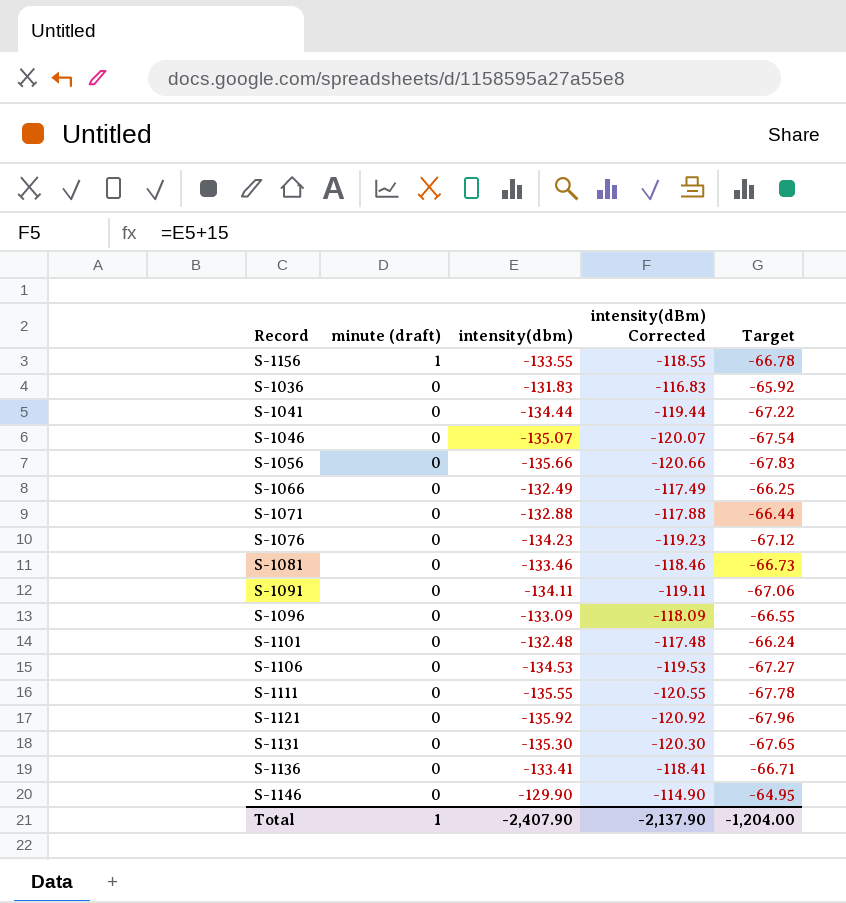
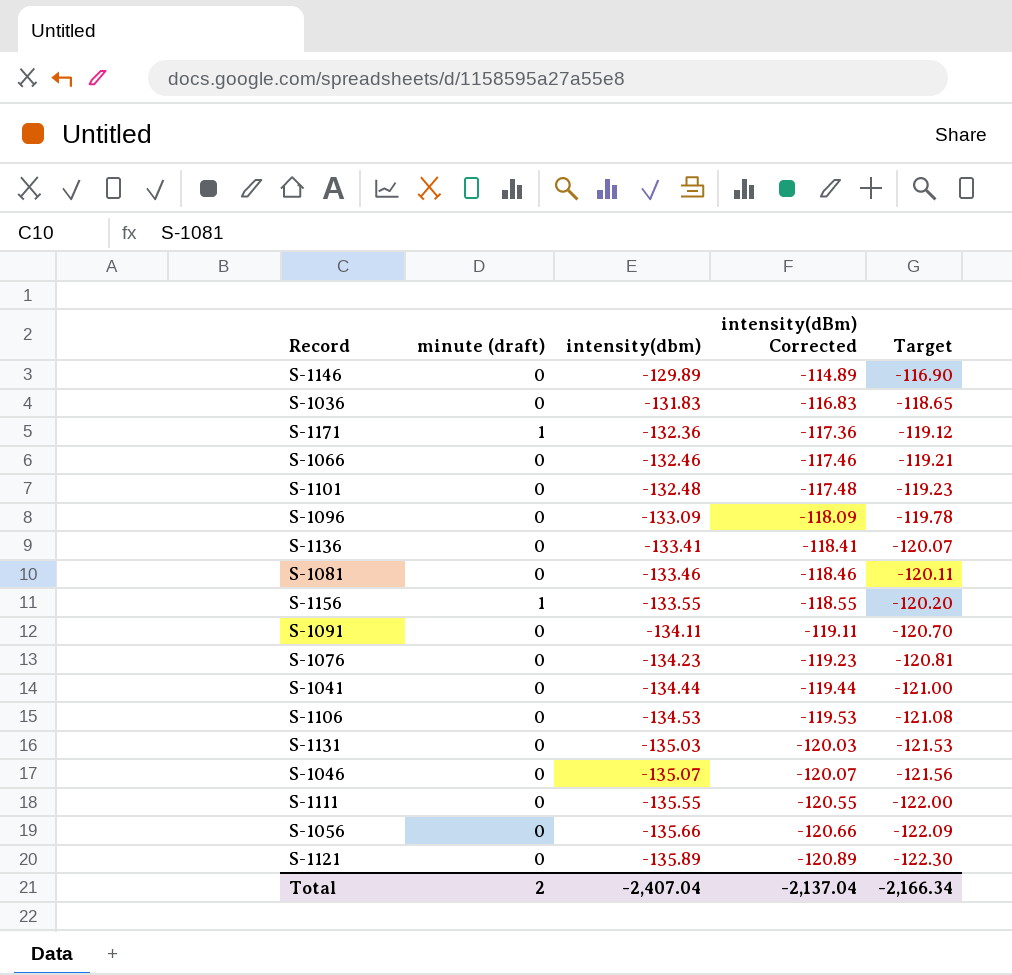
row order: minute (draft) descending -> intensity(dbm) descending
column Target | formula: [intensity(dbm)] * 0.5 -> [intensity(dbm)] * 0.9
row S-1071: 0 | -132.88 | -117.88 | -66.44 -> none
S-1146 | intensity(dbm): -129.90 -> -129.89
S-1146 | intensity(dBm) Corrected: -114.90 -> -114.89
row S-1171: none -> 1 | -132.36 | -117.36 | -119.12
S-1066 | intensity(dbm): -132.49 -> -132.46
S-1066 | intensity(dBm) Corrected: -117.49 -> -117.46
S-1131 | intensity(dbm): -135.30 -> -135.03
S-1131 | intensity(dBm) Corrected: -120.30 -> -120.03
S-1121 | intensity(dbm): -135.92 -> -135.89
S-1121 | intensity(dBm) Corrected: -120.92 -> -120.89
Total | minute (draft): 1 -> 2
Total | intensity(dbm): -2,407.90 -> -2,407.04
Total | intensity(dBm) Corrected: -2,137.90 -> -2,137.04
Total | Target: -1,204.00 -> -2,166.34

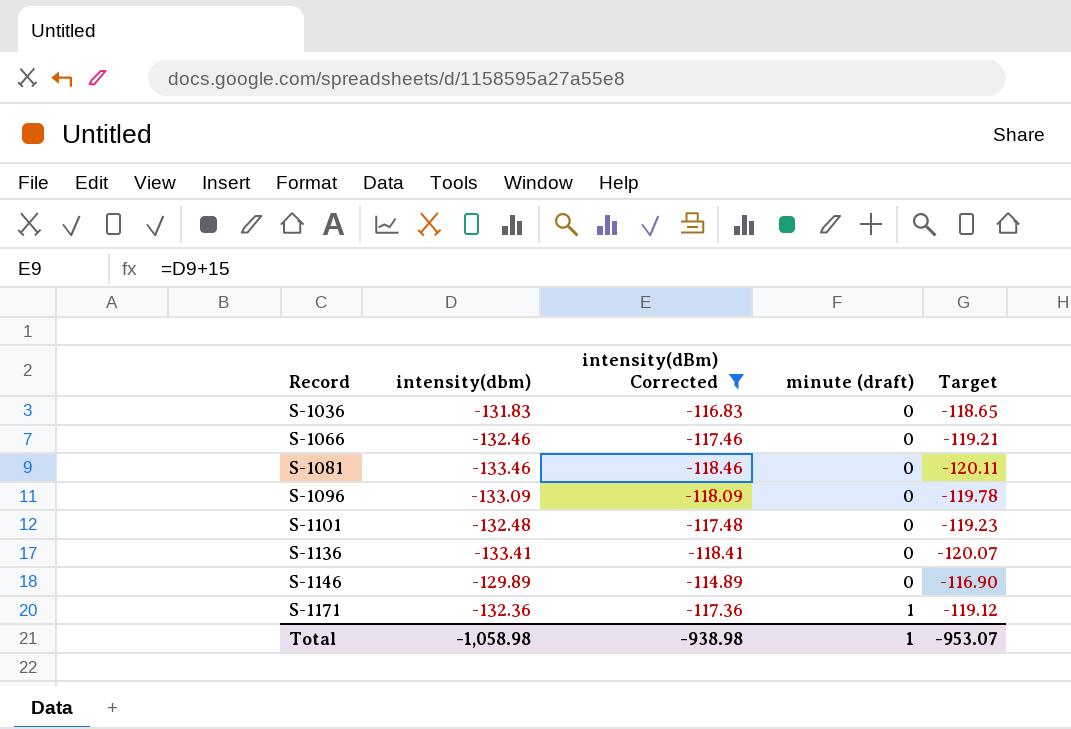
filter: none -> intensity(dBm) Corrected >= -118.46
row order: intensity(dbm) descending -> Record ascending
column minute (draft) | position: 2 -> 4
Total | intensity(dbm): -2,407.04 -> -1,058.98
Total | intensity(dBm) Corrected: -2,137.04 -> -938.98
Total | minute (draft): 2 -> 1
Total | Target: -2,166.34 -> -953.07

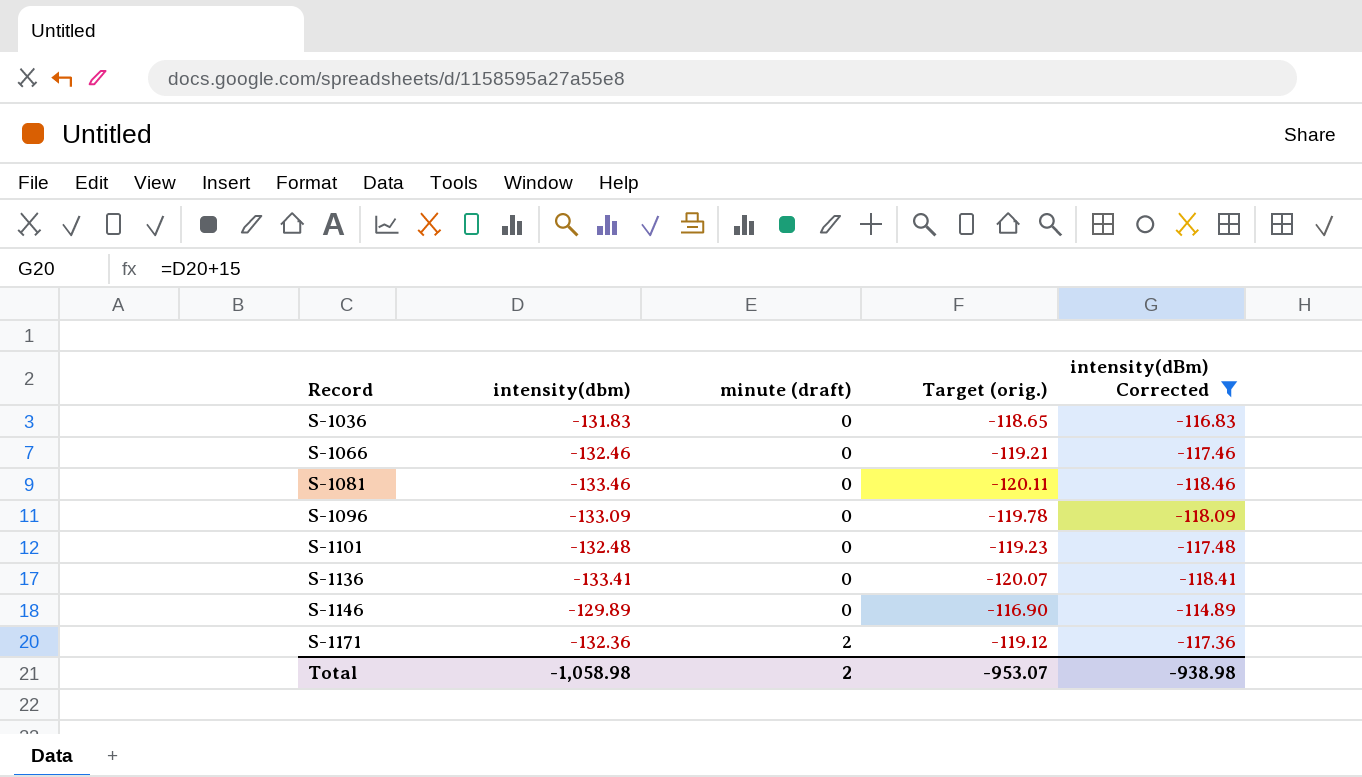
column name: Target -> Target (orig.)
column intensity(dBm) Corrected | position: 3 -> 5
S-1171 | minute (draft): 1 -> 2
Total | minute (draft): 1 -> 2

